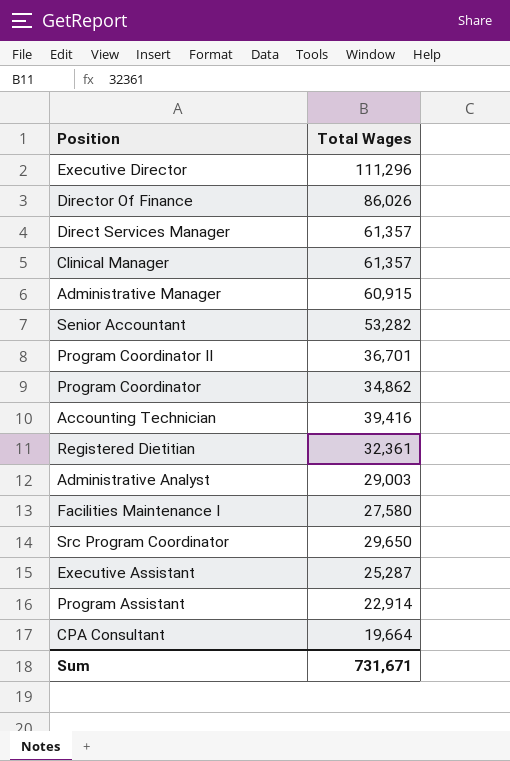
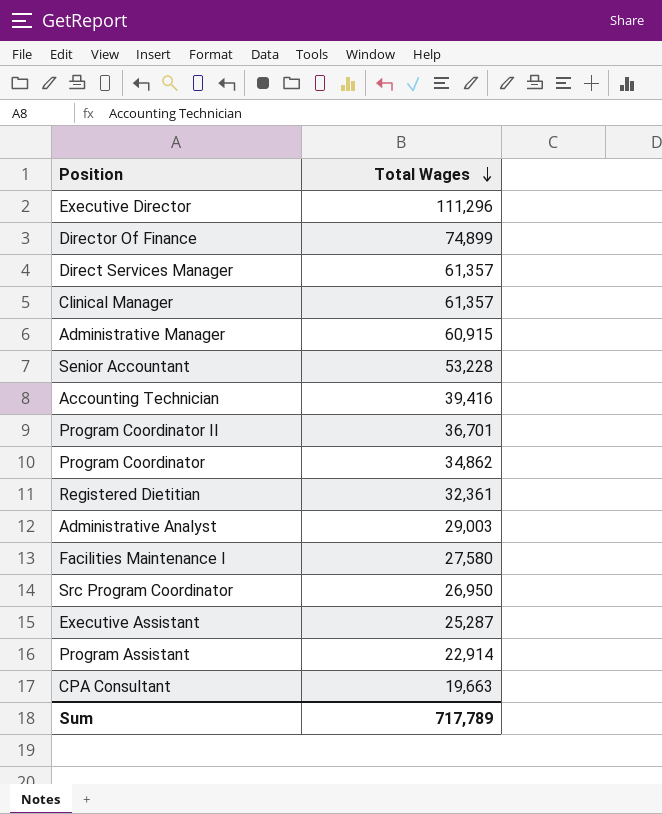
row order: none -> Total Wages descending
Director Of Finance | Total Wages: 86,026 -> 74,899
Senior Accountant | Total Wages: 53,282 -> 53,228
Src Program Coordinator | Total Wages: 29,650 -> 26,950
CPA Consultant | Total Wages: 19,664 -> 19,663
Sum | Total Wages: 731,671 -> 717,789

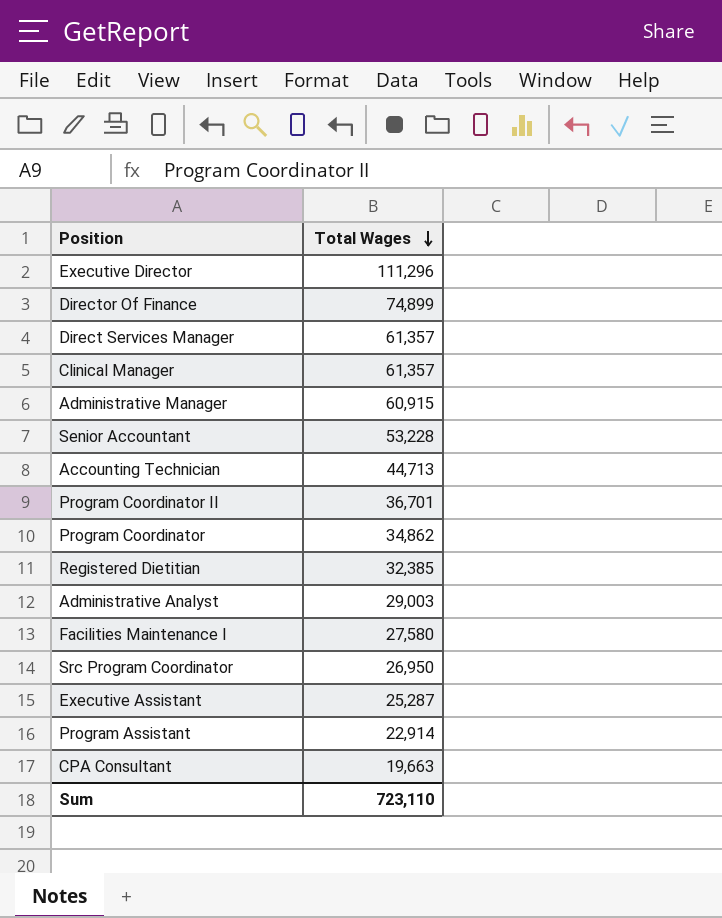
Accounting Technician | Total Wages: 39,416 -> 44,713
Registered Dietitian | Total Wages: 32,361 -> 32,385
Sum | Total Wages: 717,789 -> 723,110

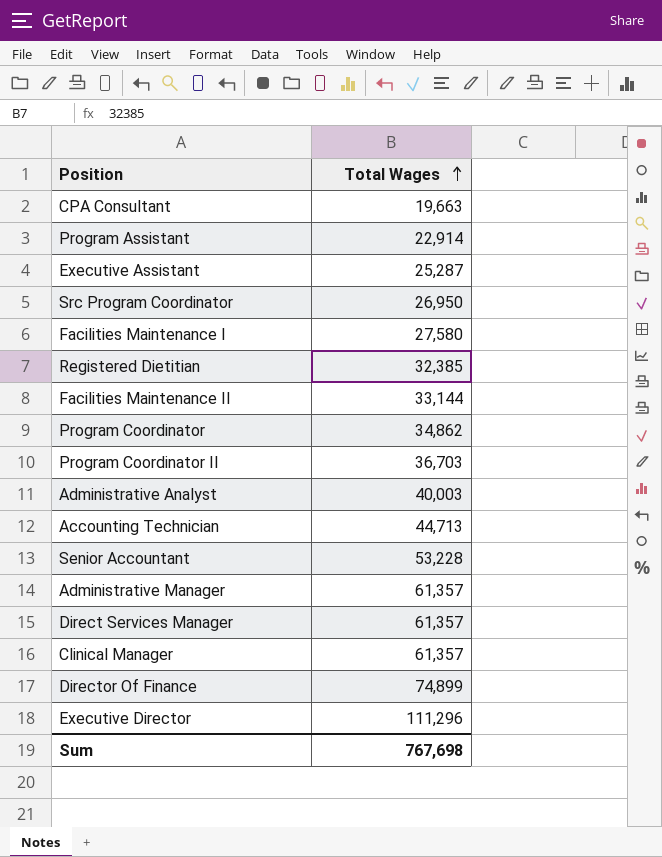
row order: Total Wages descending -> Total Wages ascending
row Facilities Maintenance II: none -> 33,144
Program Coordinator II | Total Wages: 36,701 -> 36,703
Administrative Analyst | Total Wages: 29,003 -> 40,003
Administrative Manager | Total Wages: 60,915 -> 61,357
Sum | Total Wages: 723,110 -> 767,698

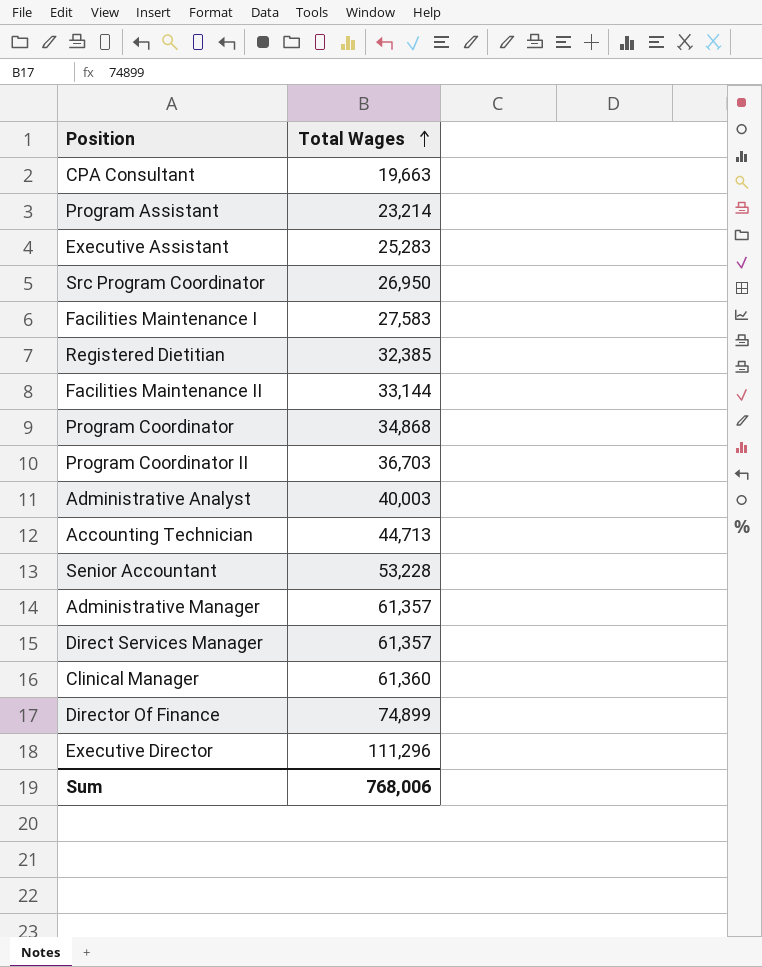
Program Assistant | Total Wages: 22,914 -> 23,214
Executive Assistant | Total Wages: 25,287 -> 25,283
Facilities Maintenance I | Total Wages: 27,580 -> 27,583
Program Coordinator | Total Wages: 34,862 -> 34,868
Clinical Manager | Total Wages: 61,357 -> 61,360
Sum | Total Wages: 767,698 -> 768,006

